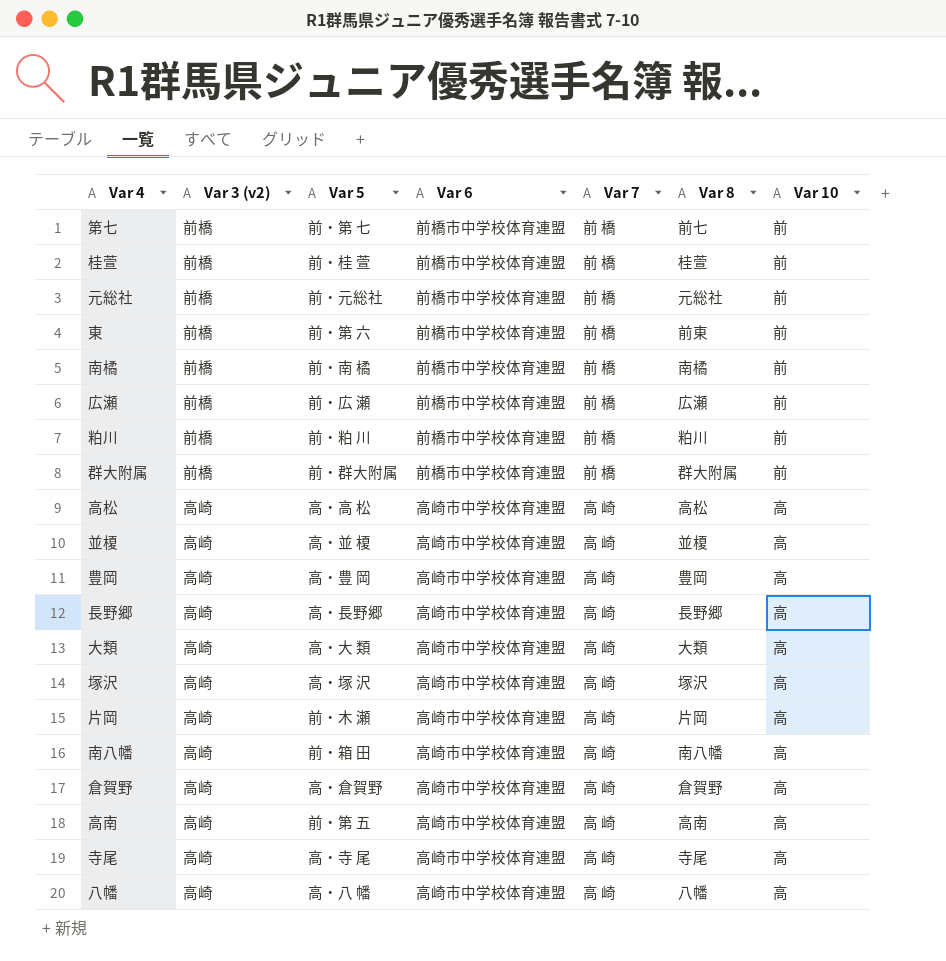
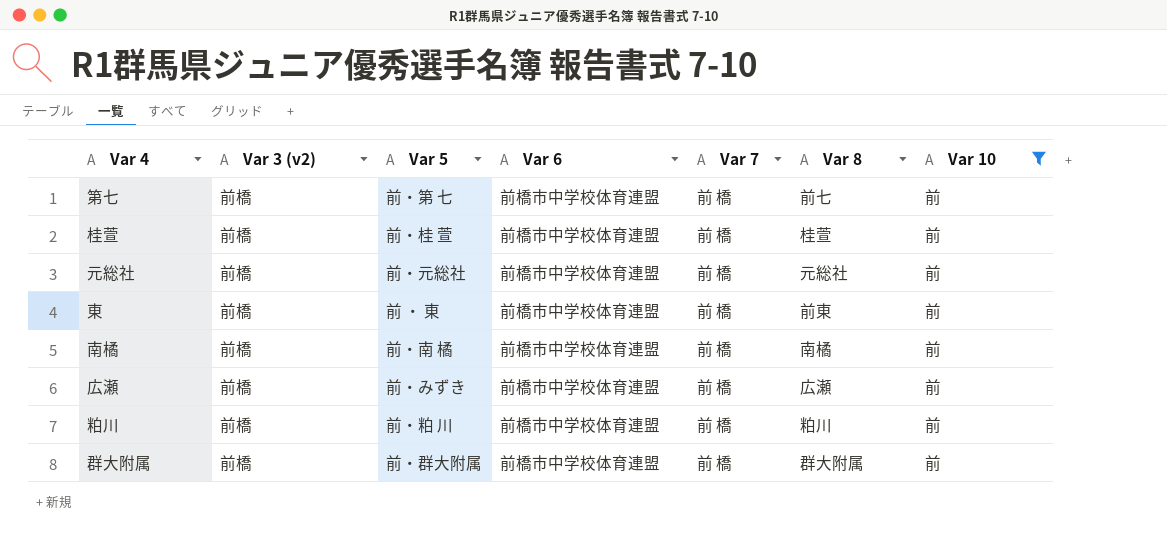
filter: none -> Var 10 = 前
東 | Var 5: 前・第 六 -> 前 ・ 東
広瀬 | Var 5: 前・広 瀬 -> 前・みずき

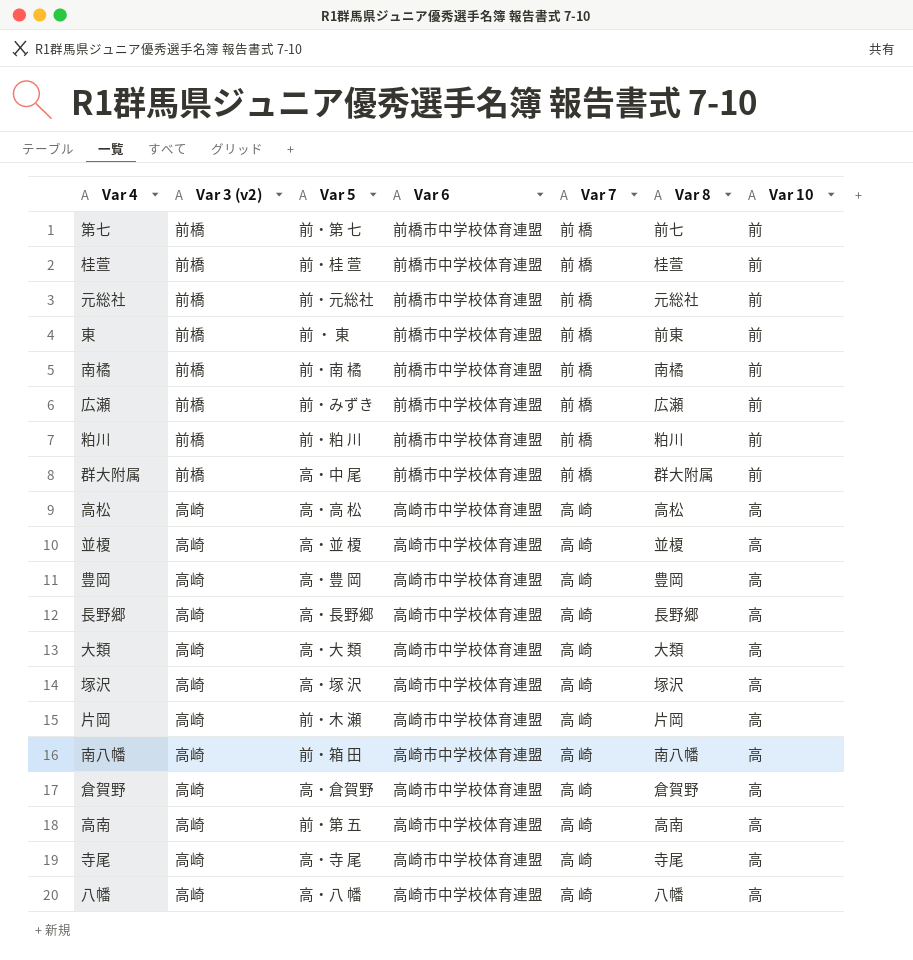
filter: Var 10 = 前 -> none
群大附属 | Var 5: 前・群大附属 -> 高・中 尾

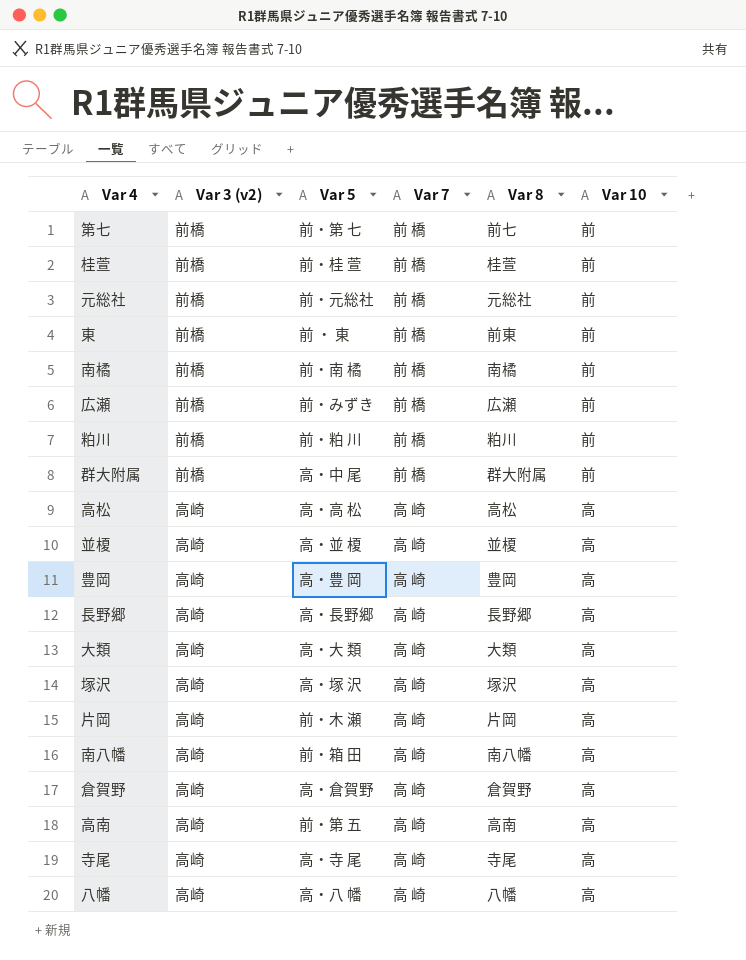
column Var 6 | position: 4 -> none

